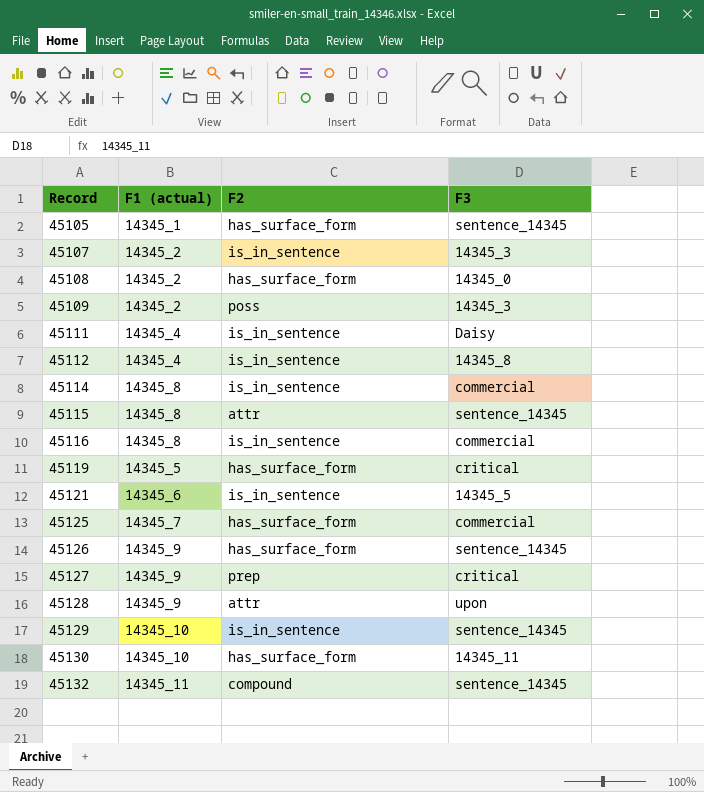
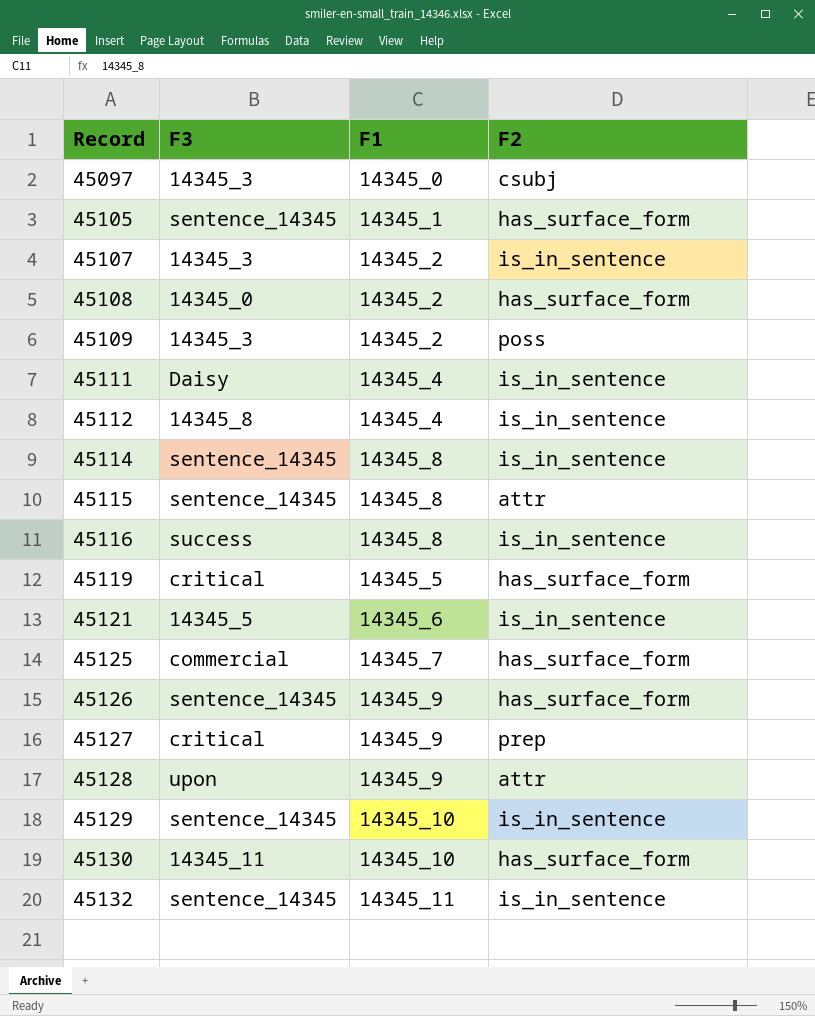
column F3 | position: 4 -> 2
column name: F1 (actual) -> F1
row 45097: none -> 14345_3 | 14345_0 | csubj
45114 | F3: commercial -> sentence_14345
45116 | F3: commercial -> success
45132 | F2: compound -> is_in_sentence

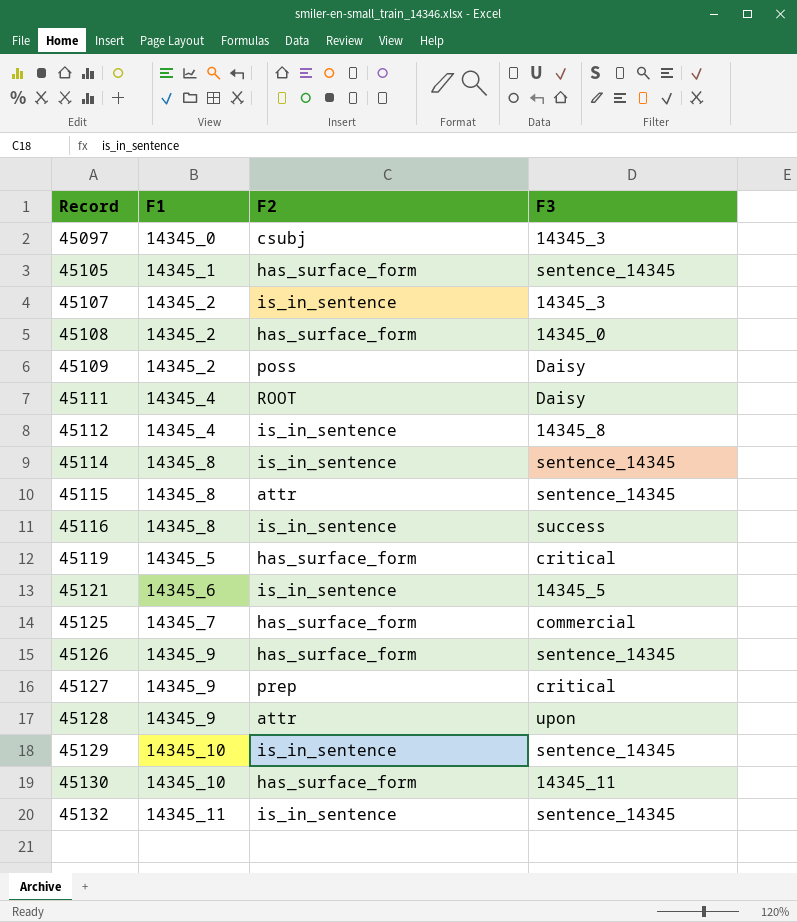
column F3 | position: 2 -> 4
45109 | F3: 14345_3 -> Daisy
45111 | F2: is_in_sentence -> ROOT

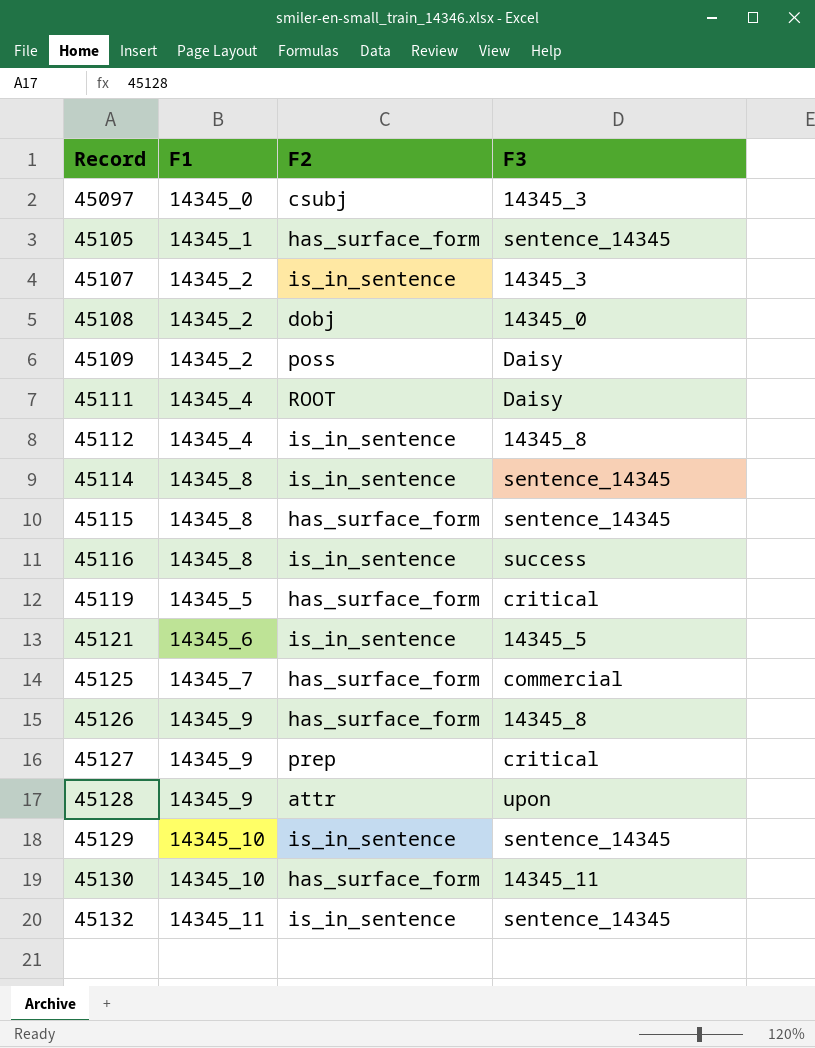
45108 | F2: has_surface_form -> dobj
45115 | F2: attr -> has_surface_form
45126 | F3: sentence_14345 -> 14345_8

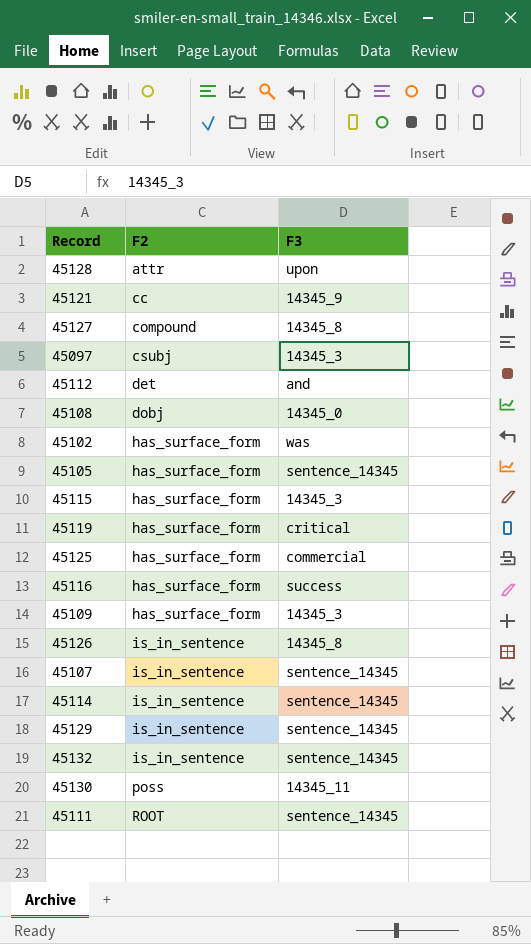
row order: Record ascending -> F2 ascending
column F1 | position: 2 -> none
45121 | F2: is_in_sentence -> cc
45121 | F3: 14345_5 -> 14345_9
45127 | F2: prep -> compound
45127 | F3: critical -> 14345_8
45112 | F2: is_in_sentence -> det
45112 | F3: 14345_8 -> and
row 45102: none -> has_surface_form | was
45115 | F3: sentence_14345 -> 14345_3
45116 | F2: is_in_sentence -> has_surface_form
45109 | F2: poss -> has_surface_form
45109 | F3: Daisy -> 14345_3
45126 | F2: has_surface_form -> is_in_sentence
45107 | F3: 14345_3 -> sentence_14345
45130 | F2: has_surface_form -> poss
45111 | F3: Daisy -> sentence_14345

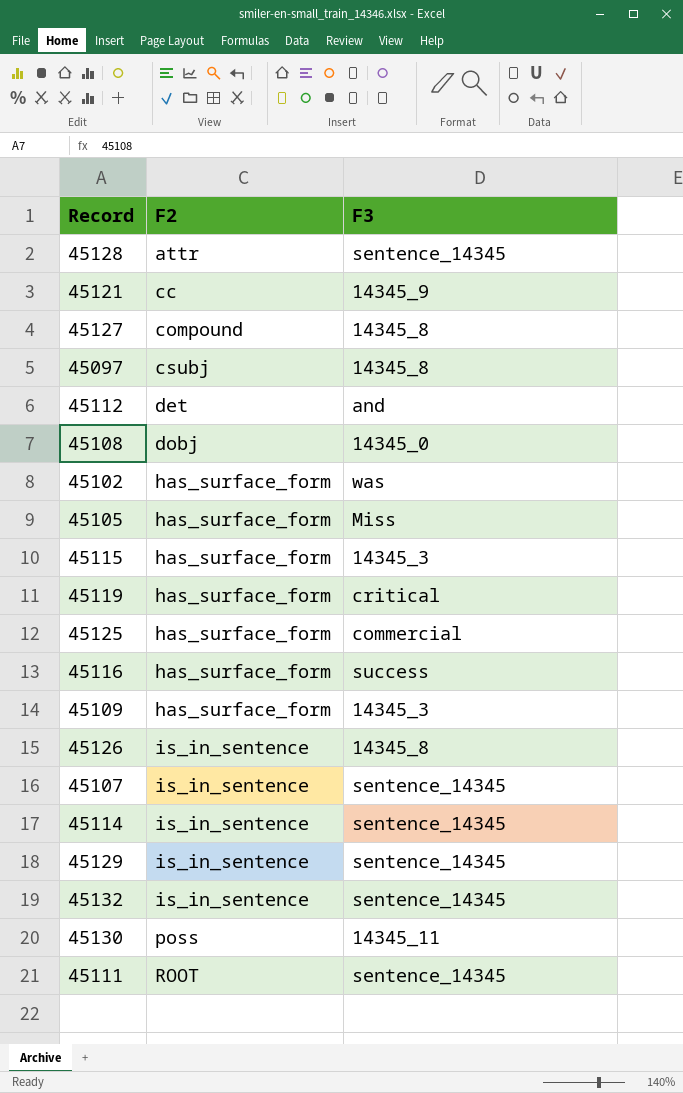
45128 | F3: upon -> sentence_14345
45097 | F3: 14345_3 -> 14345_8
45105 | F3: sentence_14345 -> Miss

